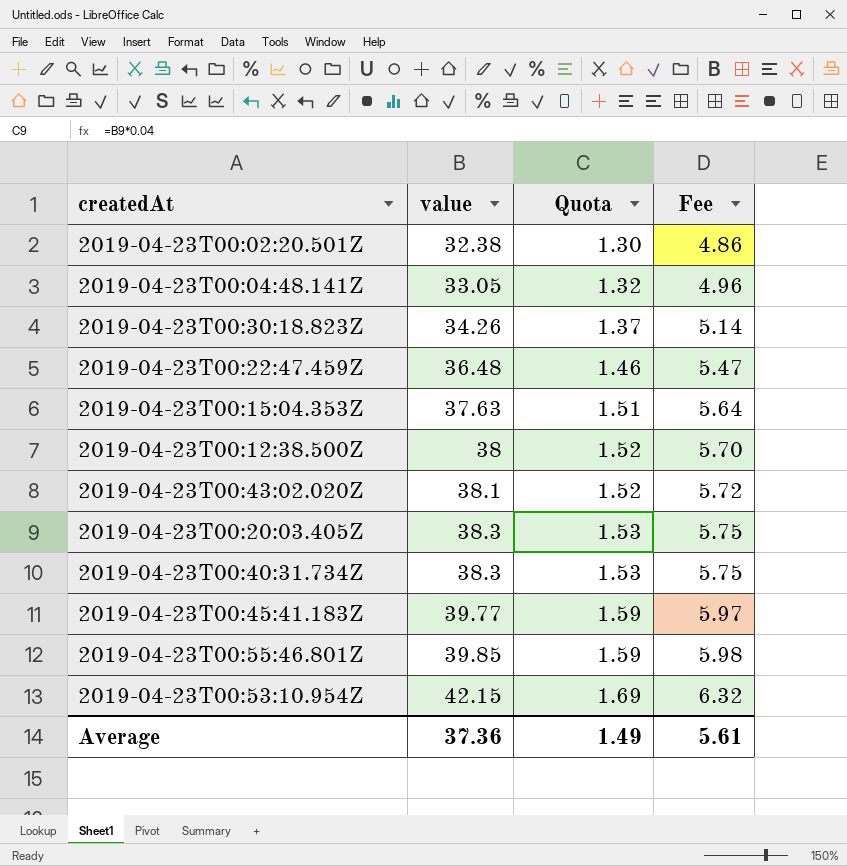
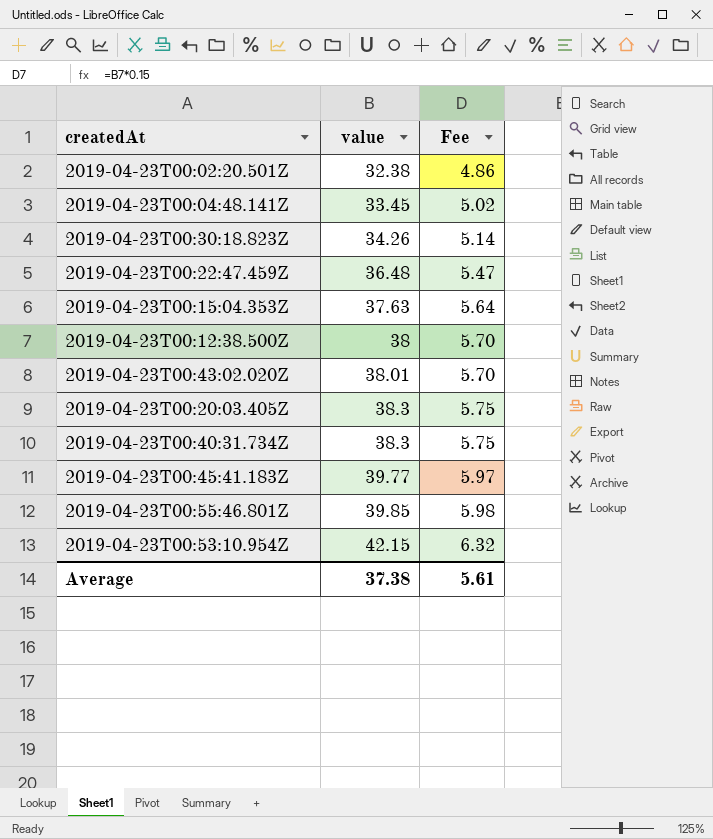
column Quota | formula: [value] * 0.04 -> none
2019-04-23T00:04:48.141Z | value: 33.05 -> 33.45
2019-04-23T00:04:48.141Z | Fee: 4.96 -> 5.02
2019-04-23T00:43:02.020Z | value: 38.1 -> 38.01
2019-04-23T00:43:02.020Z | Fee: 5.72 -> 5.70
Average | value: 37.36 -> 37.38

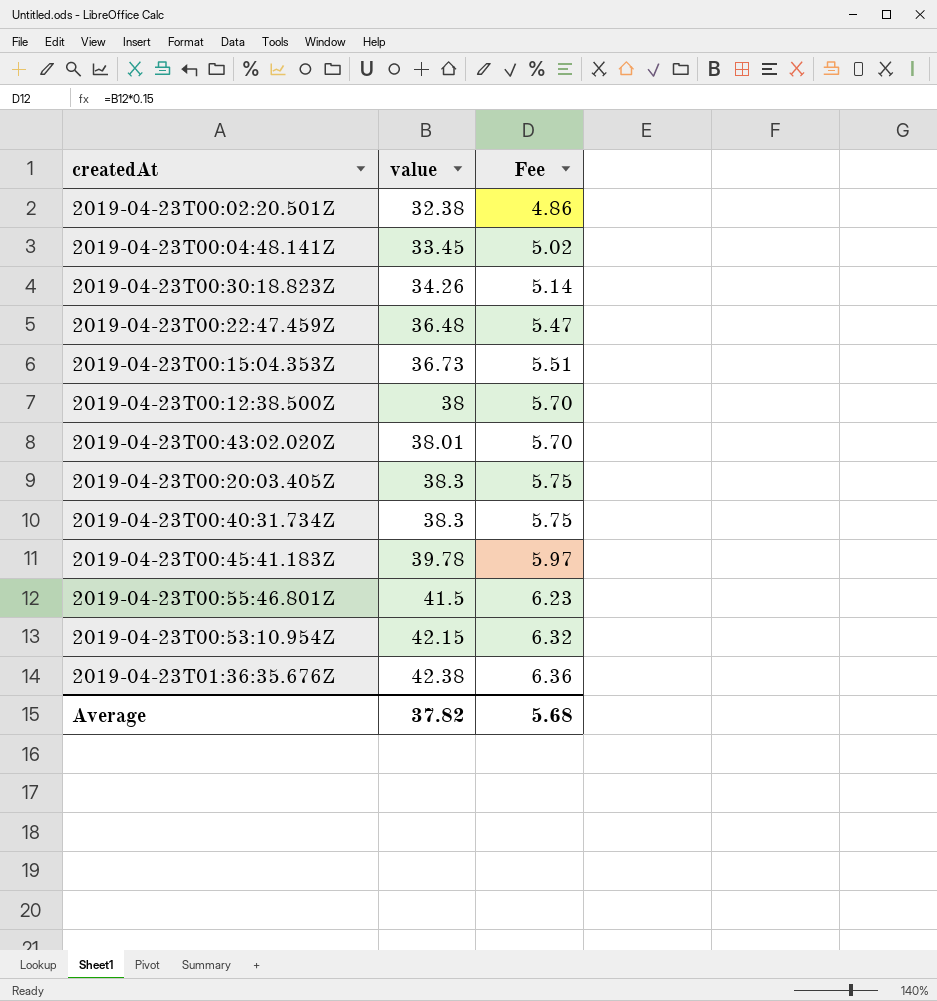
2019-04-23T00:15:04.353Z | value: 37.63 -> 36.73
2019-04-23T00:15:04.353Z | Fee: 5.64 -> 5.51
2019-04-23T00:45:41.183Z | value: 39.77 -> 39.78
2019-04-23T00:55:46.801Z | value: 39.85 -> 41.5
2019-04-23T00:55:46.801Z | Fee: 5.98 -> 6.23
row 2019-04-23T01:36:35.676Z: none -> 42.38 | 6.36
Average | value: 37.38 -> 37.82
Average | Fee: 5.61 -> 5.68

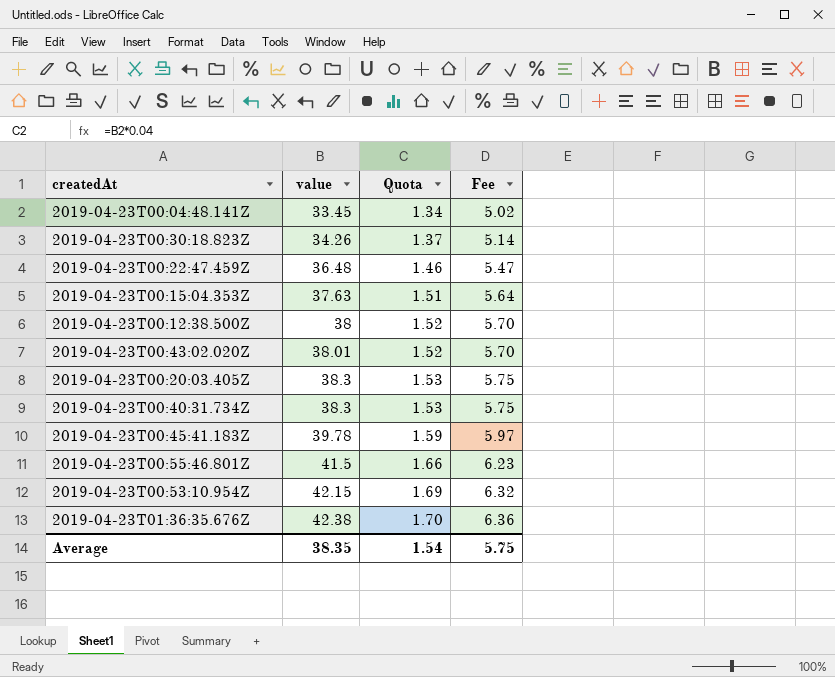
column Quota | formula: none -> [value] * 0.04
row 2019-04-23T00:02:20.501Z: 32.38 | 4.86 -> none
2019-04-23T00:15:04.353Z | value: 36.73 -> 37.63
2019-04-23T00:15:04.353Z | Fee: 5.51 -> 5.64
Average | value: 37.82 -> 38.35
Average | Fee: 5.68 -> 5.75

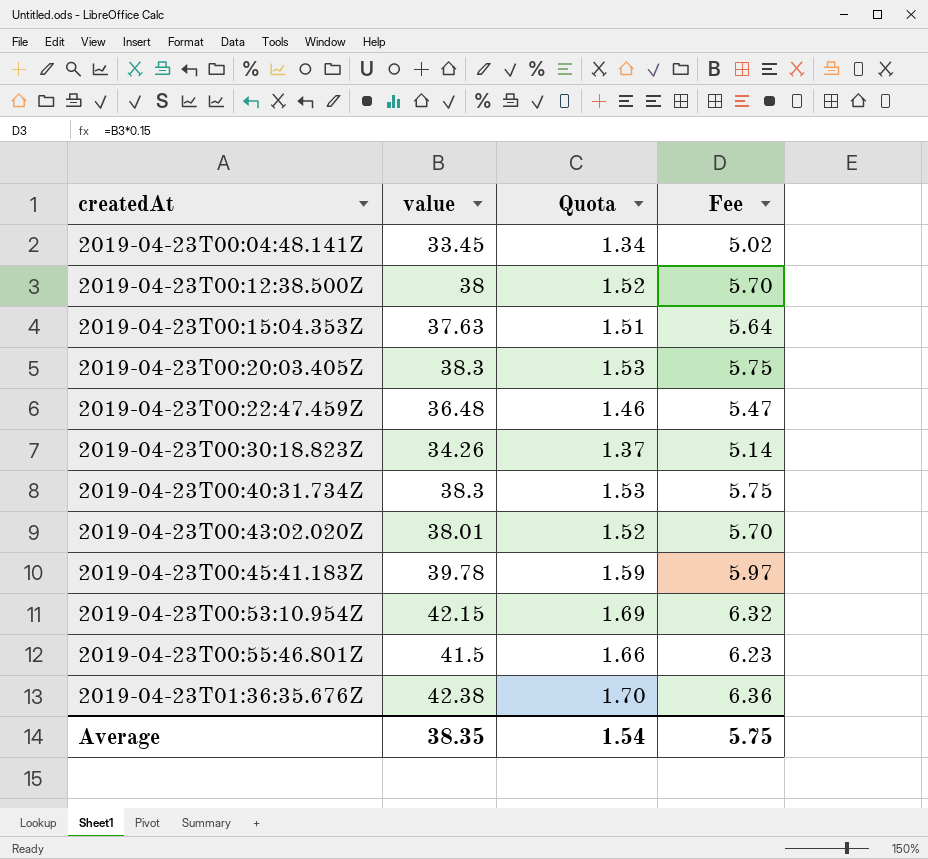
row order: value ascending -> createdAt ascending

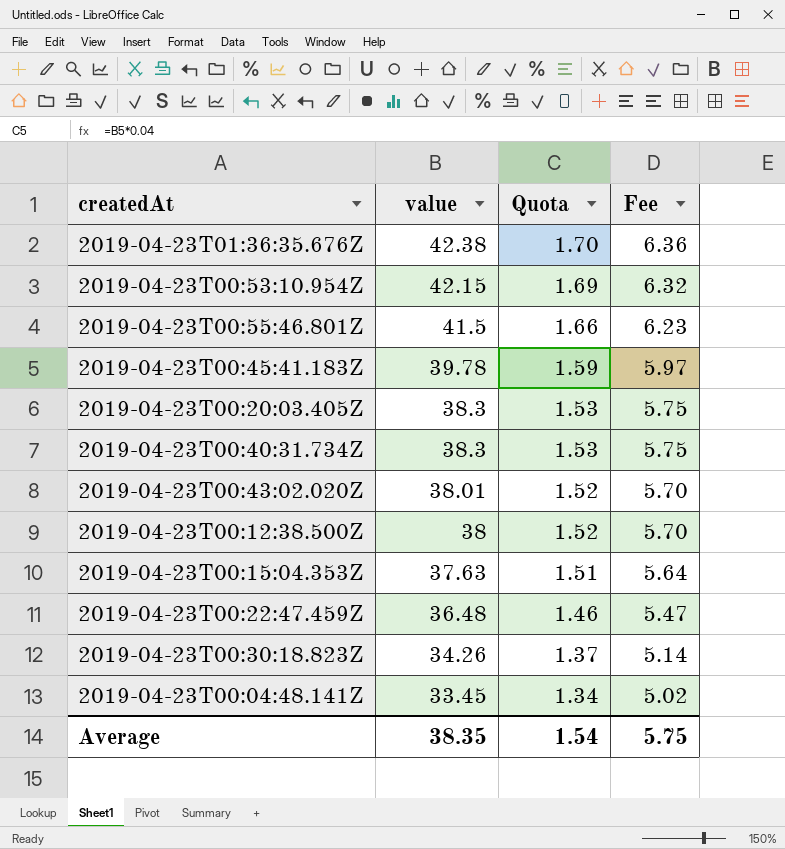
row order: createdAt ascending -> value descending

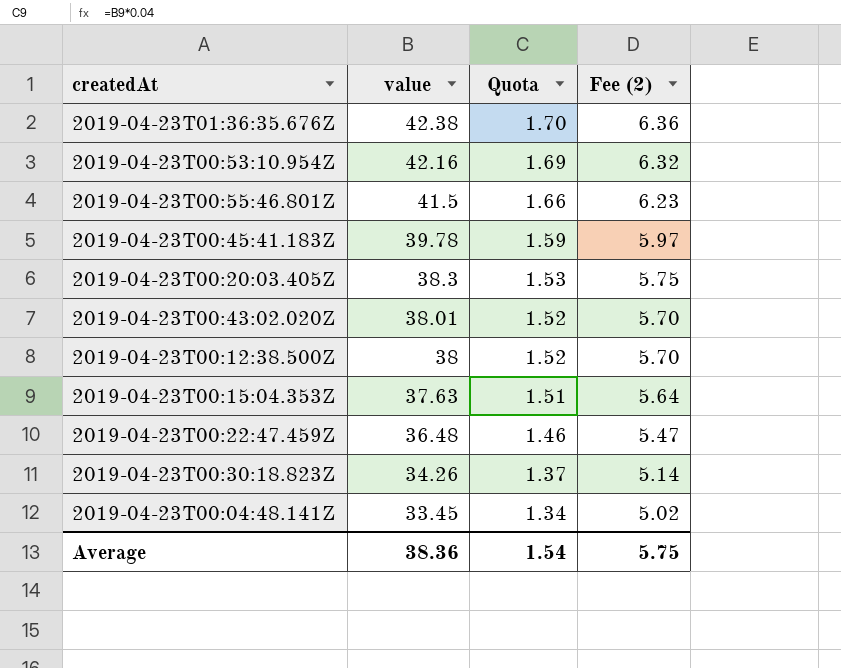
column name: Fee -> Fee (2)
row 2019-04-23T00:40:31.734Z: 38.3 | 1.53 | 5.75 -> none
2019-04-23T00:53:10.954Z | value: 42.15 -> 42.16
Average | value: 38.35 -> 38.36

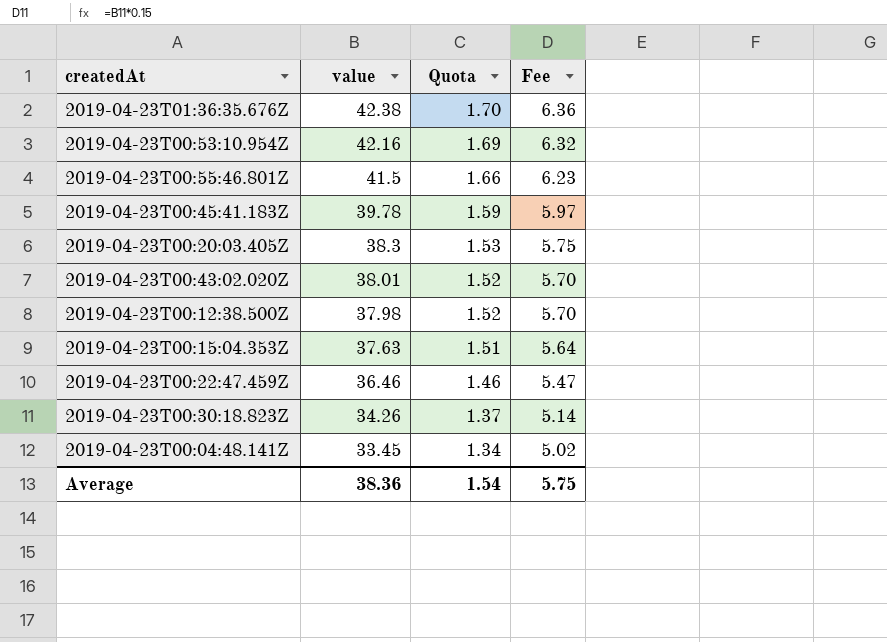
column name: Fee (2) -> Fee
2019-04-23T00:12:38.500Z | value: 38 -> 37.98
2019-04-23T00:22:47.459Z | value: 36.48 -> 36.46

